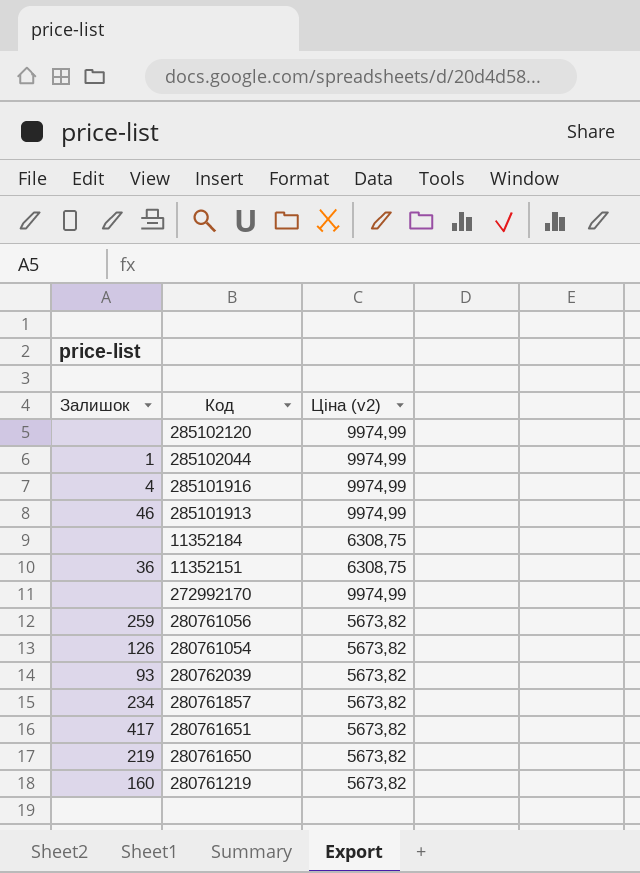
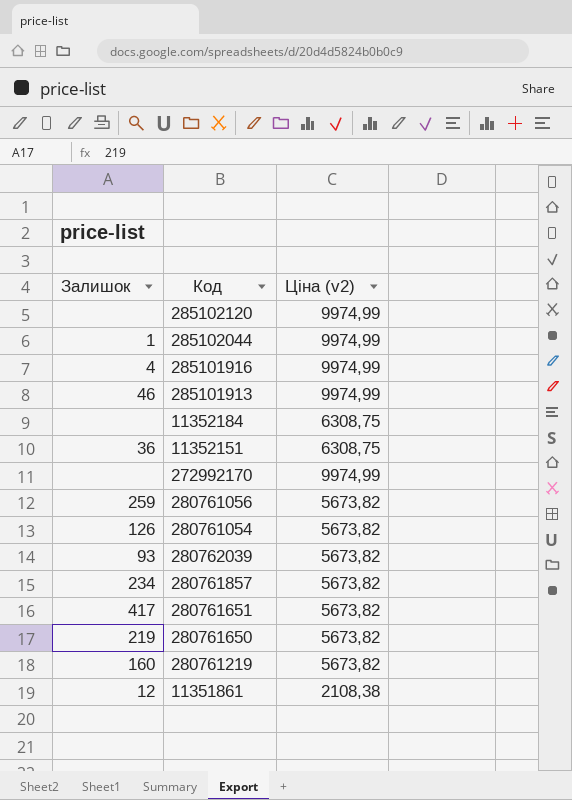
row 11351861: none -> 12 | 2108,38

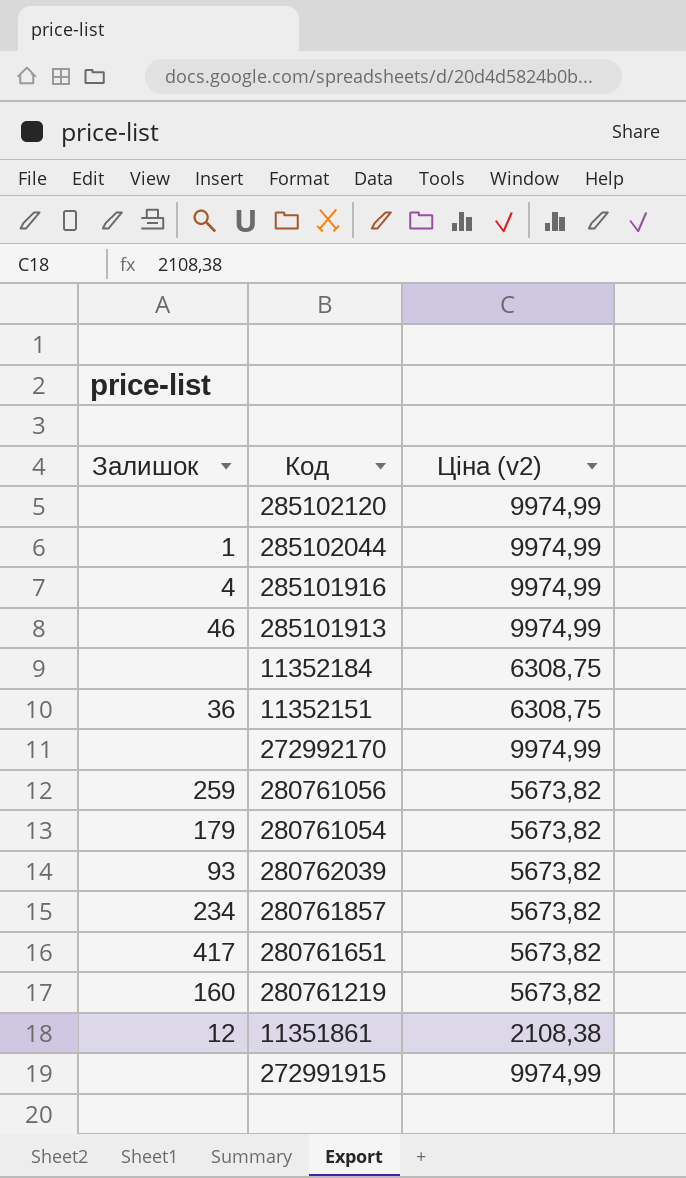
row 280761650: 219 | 5673,82 -> none
280761054 | Залишок: 126 -> 179
row 272991915: none -> none | 9974,99

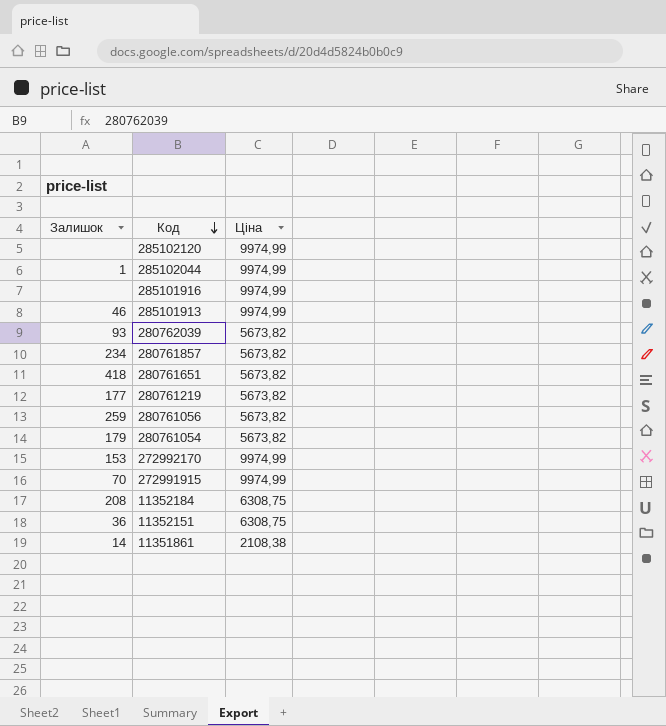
row order: none -> Код descending
column name: Ціна (v2) -> Ціна
285101916 | Залишок: 4 -> none
280761651 | Залишок: 417 -> 418
280761219 | Залишок: 160 -> 177
272992170 | Залишок: none -> 153
272991915 | Залишок: none -> 70
11352184 | Залишок: none -> 208
11351861 | Залишок: 12 -> 14

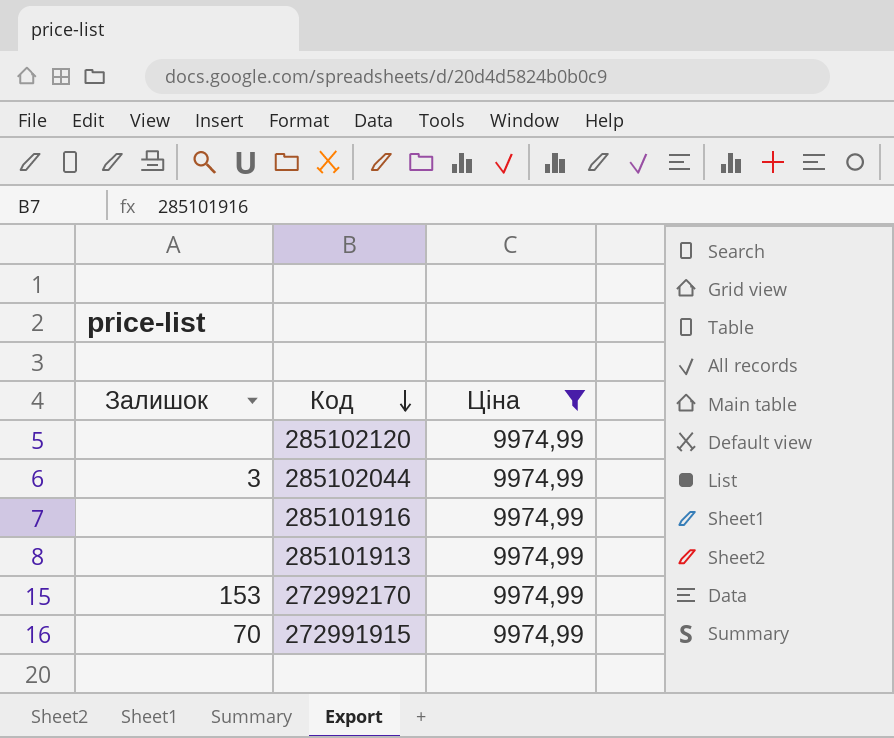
filter: none -> Ціна = 9974,99
285102044 | Залишок: 1 -> 3
285101913 | Залишок: 46 -> none

